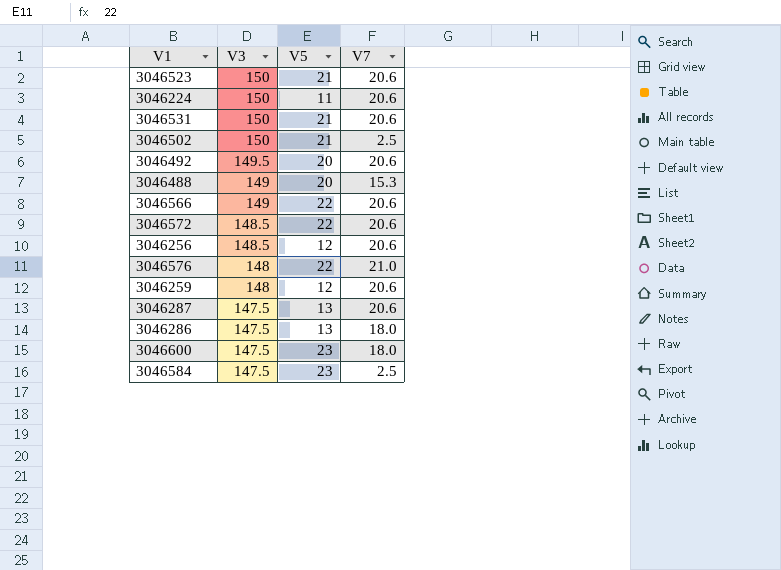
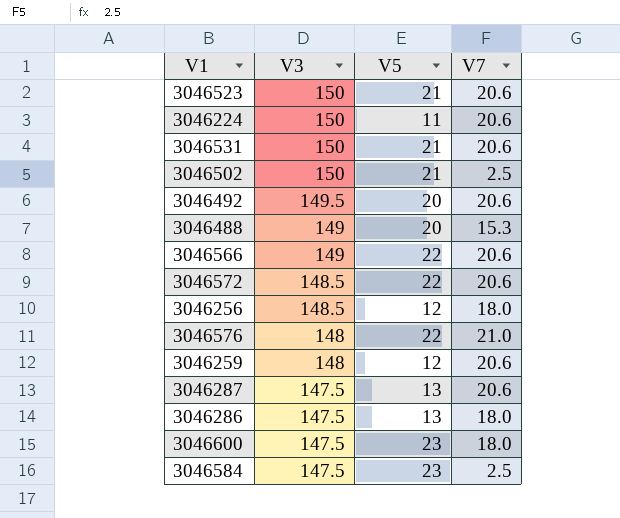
3046256 | V7: 20.6 -> 18.0

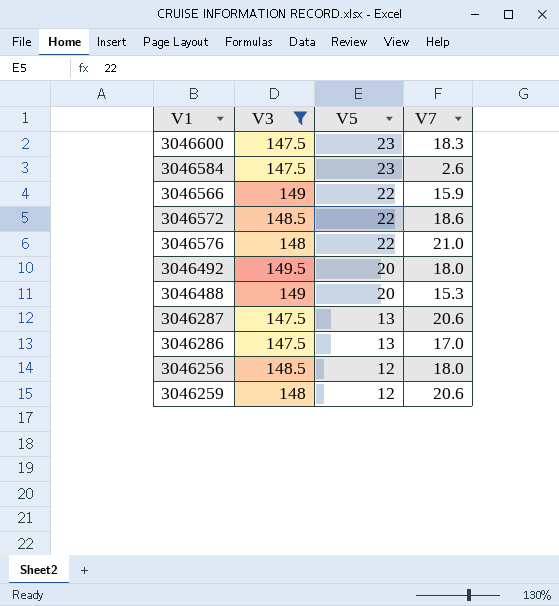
filter: none -> V3 != 150
row order: V3 descending -> V5 descending
3046600 | V7: 18.0 -> 18.3
3046584 | V7: 2.5 -> 2.6
3046566 | V7: 20.6 -> 15.9
3046572 | V7: 20.6 -> 18.6
3046492 | V7: 20.6 -> 18.0
3046286 | V7: 18.0 -> 17.0

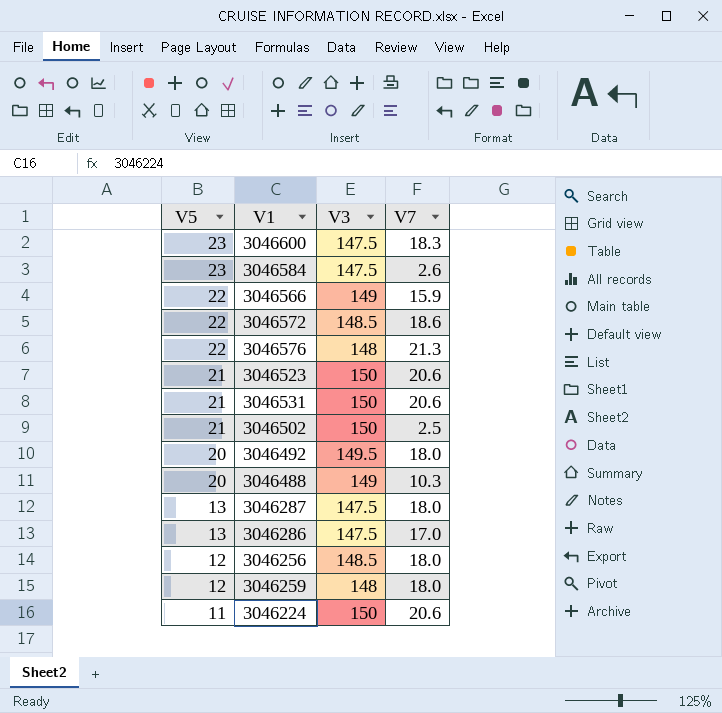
filter: V3 != 150 -> none
column V5 | position: 3 -> 1
3046576 | V7: 21.0 -> 21.3
3046488 | V7: 15.3 -> 10.3
3046287 | V7: 20.6 -> 18.0
3046259 | V7: 20.6 -> 18.0

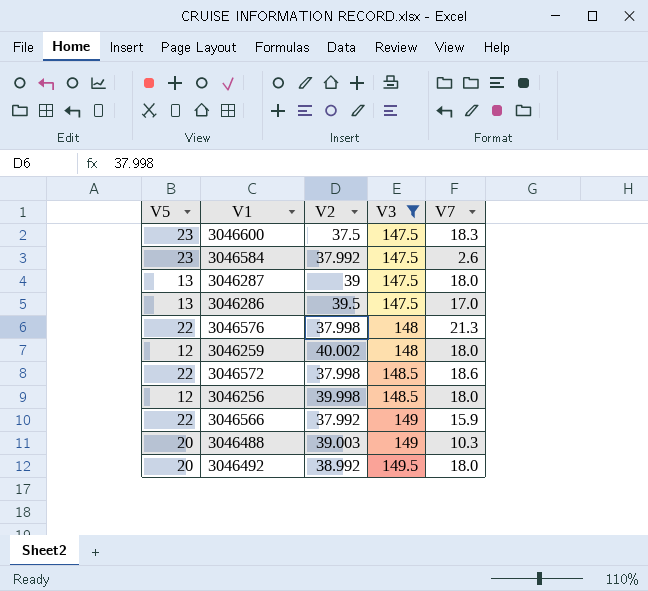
filter: none -> V3 != 150
row order: V5 descending -> V3 ascending
column V2 | position: none -> 3

